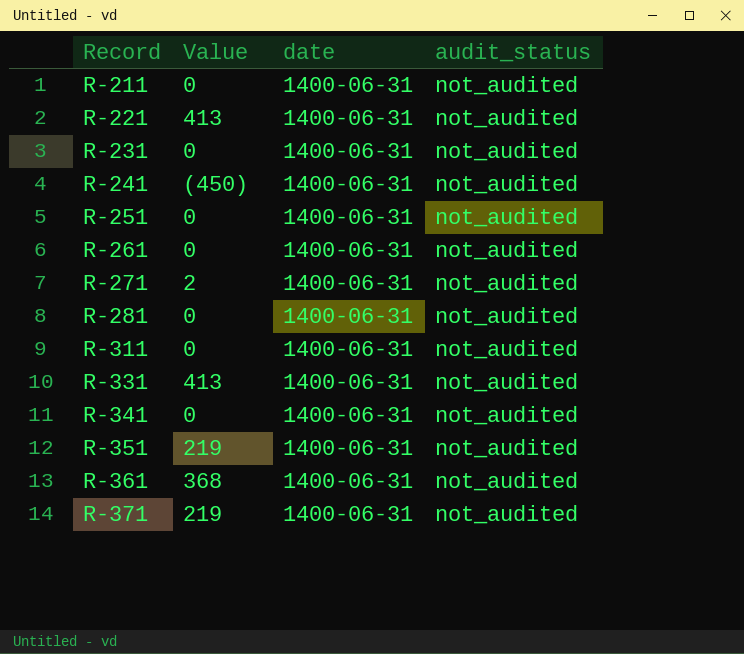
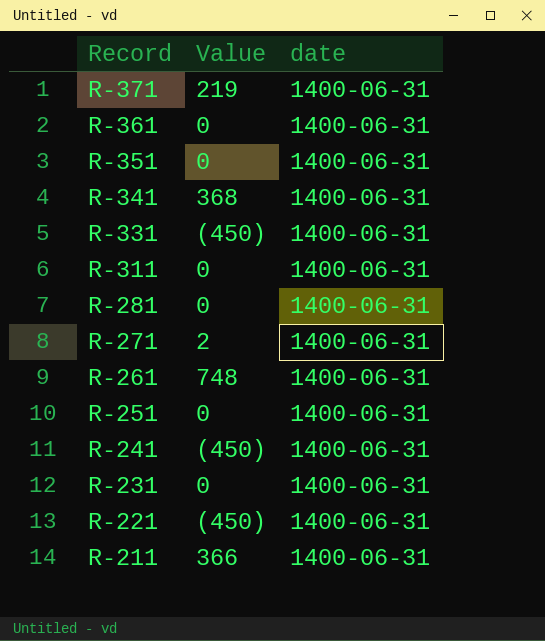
row order: Record ascending -> Record descending
column audit_status | position: 4 -> none
R-361 | Value: 368 -> 0
R-351 | Value: 219 -> 0
R-341 | Value: 0 -> 368
R-331 | Value: 413 -> (450)
R-261 | Value: 0 -> 748
R-221 | Value: 413 -> (450)
R-211 | Value: 0 -> 366

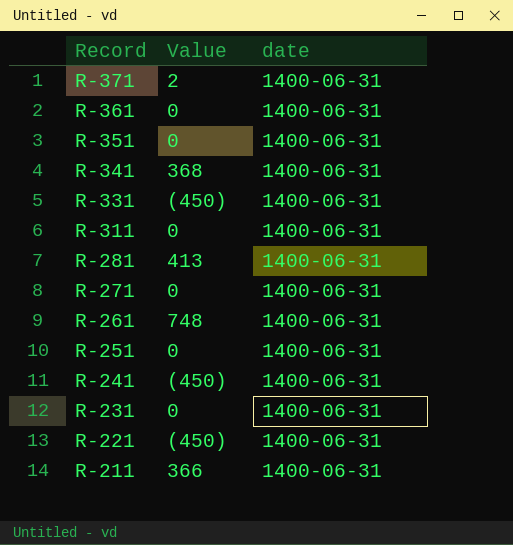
R-371 | Value: 219 -> 2
R-281 | Value: 0 -> 413
R-271 | Value: 2 -> 0

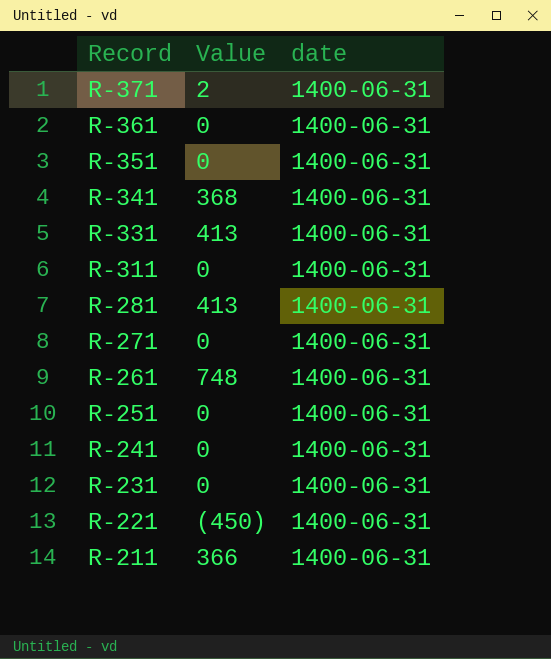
R-331 | Value: (450) -> 413
R-241 | Value: (450) -> 0

